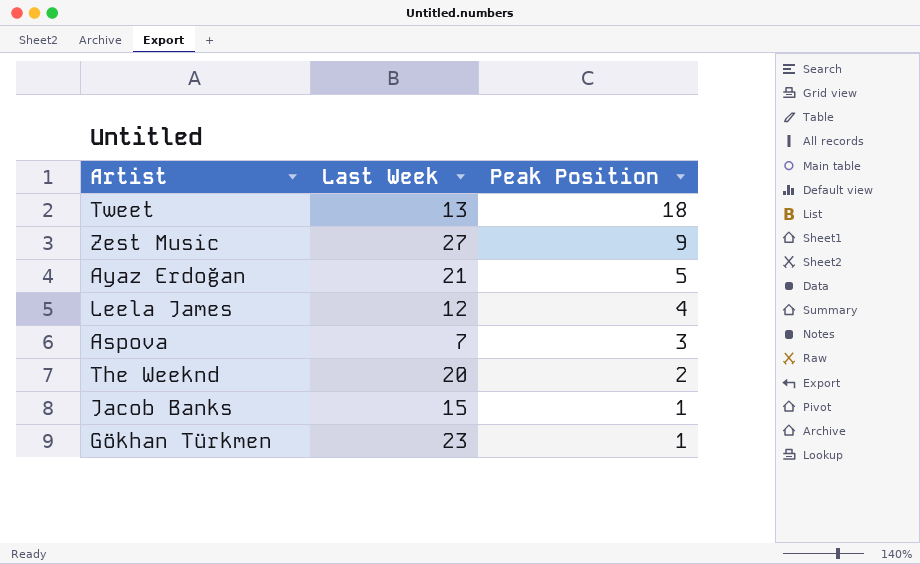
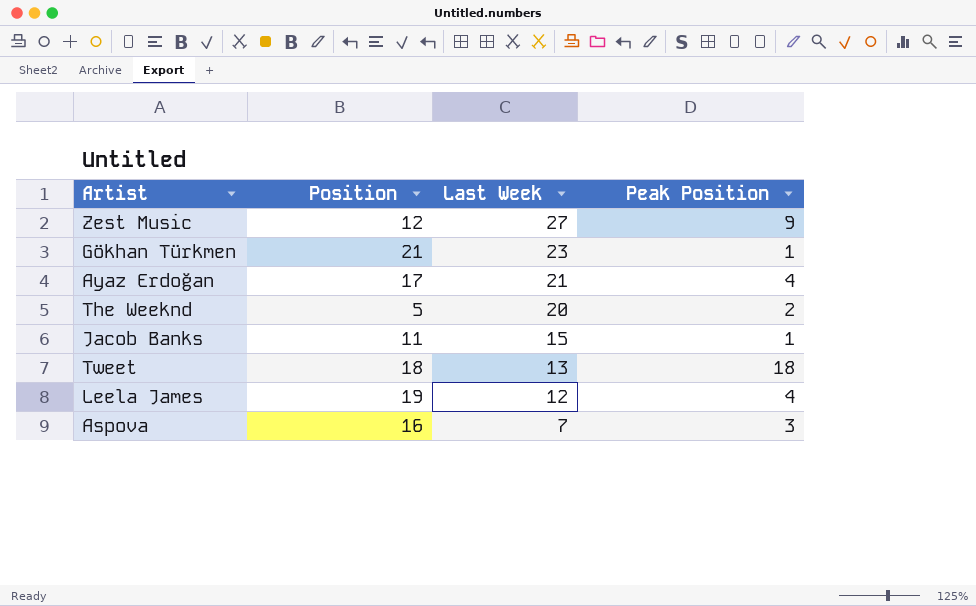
row order: Peak Position descending -> Last Week descending
column Position | position: none -> 2
Ayaz Erdoğan | Peak Position: 5 -> 4

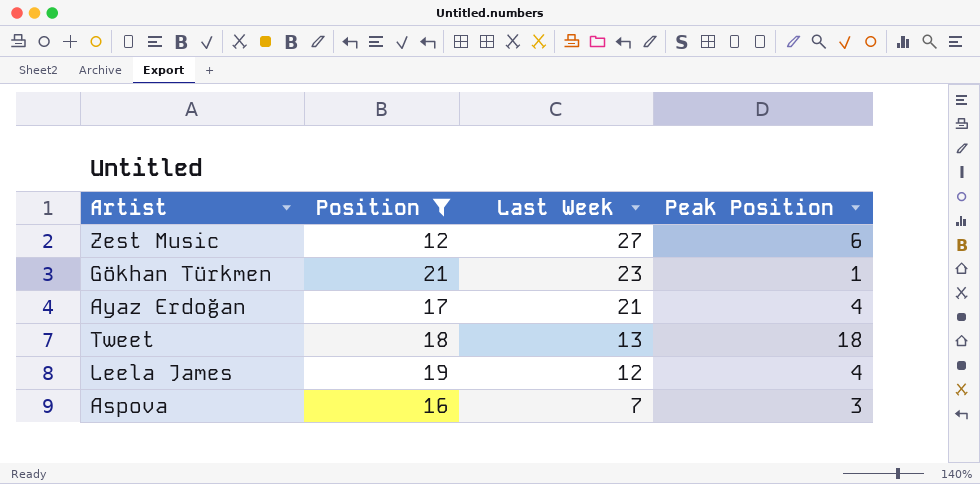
filter: none -> Position >= 12
Zest Music | Peak Position: 9 -> 6

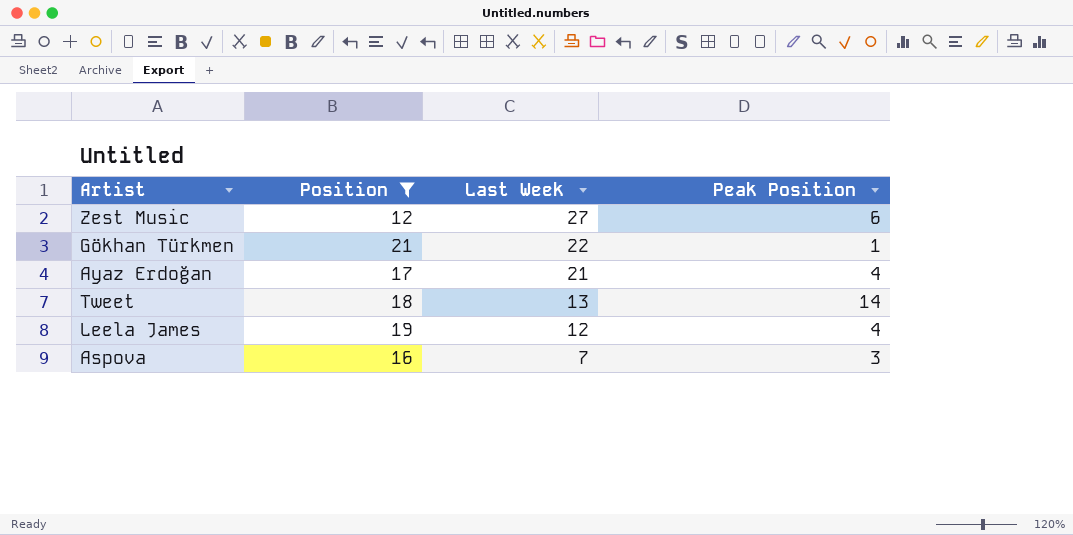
Gökhan Türkmen | Last Week: 23 -> 22
Tweet | Peak Position: 18 -> 14

